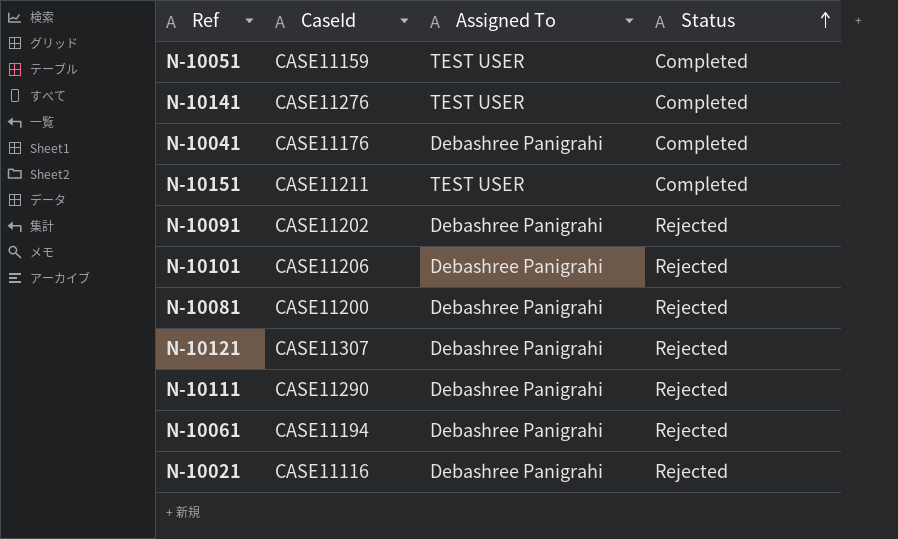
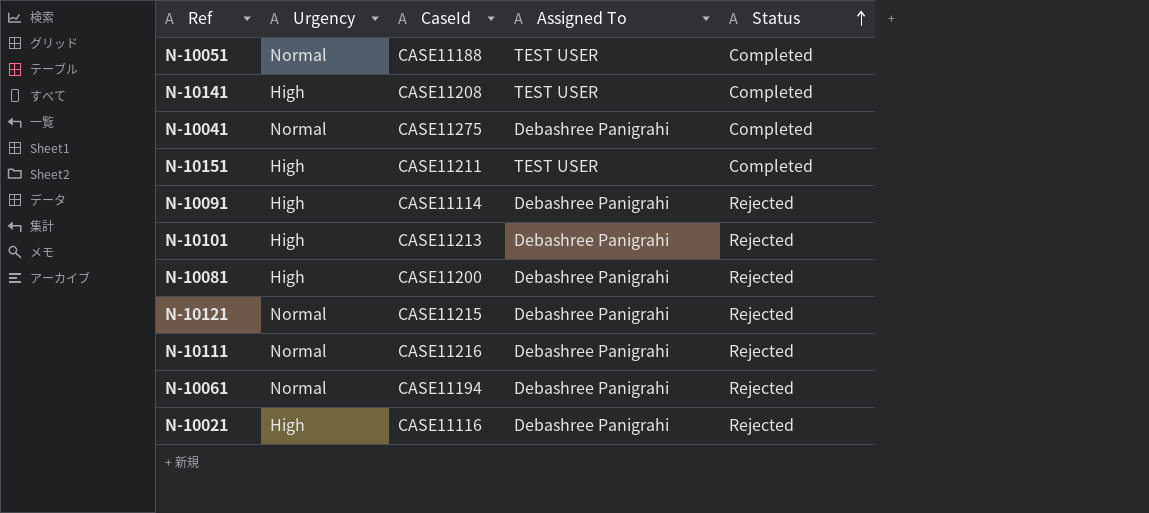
column Urgency | position: none -> 2
N-10051 | CaseId: CASE11159 -> CASE11188
N-10141 | CaseId: CASE11276 -> CASE11208
N-10041 | CaseId: CASE11176 -> CASE11275
N-10091 | CaseId: CASE11202 -> CASE11114
N-10101 | CaseId: CASE11206 -> CASE11213
N-10121 | CaseId: CASE11307 -> CASE11215
N-10111 | CaseId: CASE11290 -> CASE11216

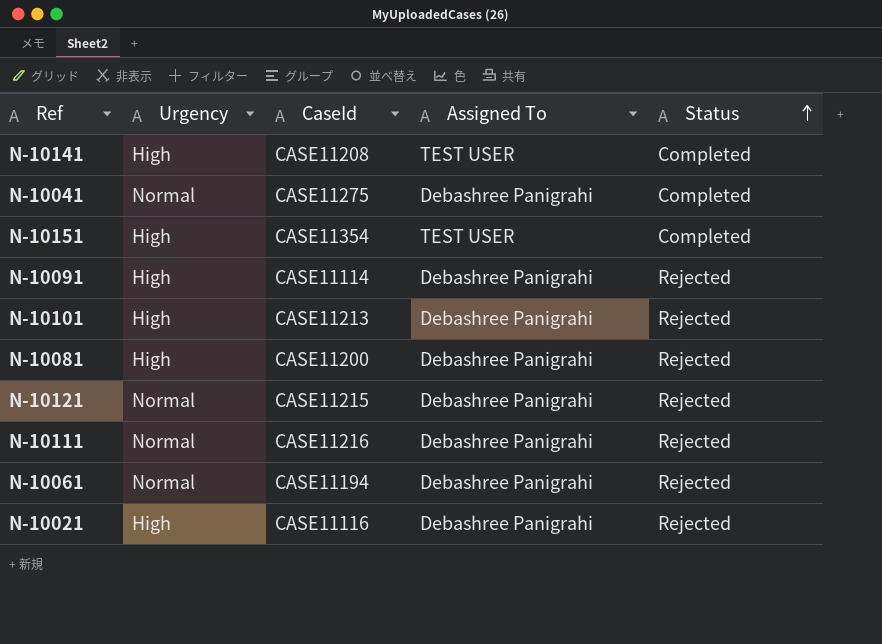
row N-10051: Normal | CASE11188 | TEST USER | Completed -> none
N-10151 | CaseId: CASE11211 -> CASE11354

